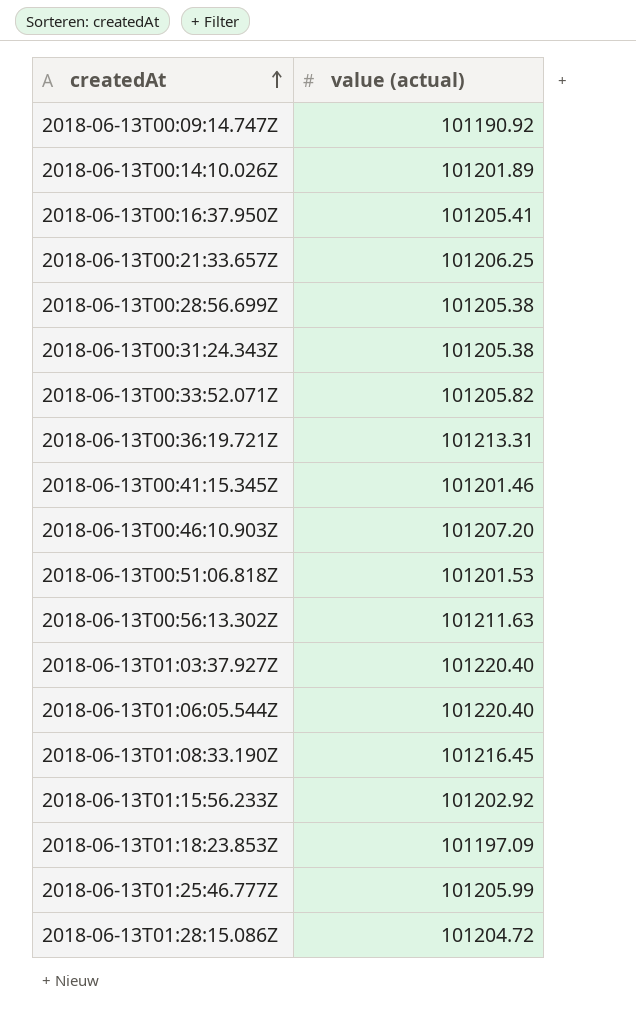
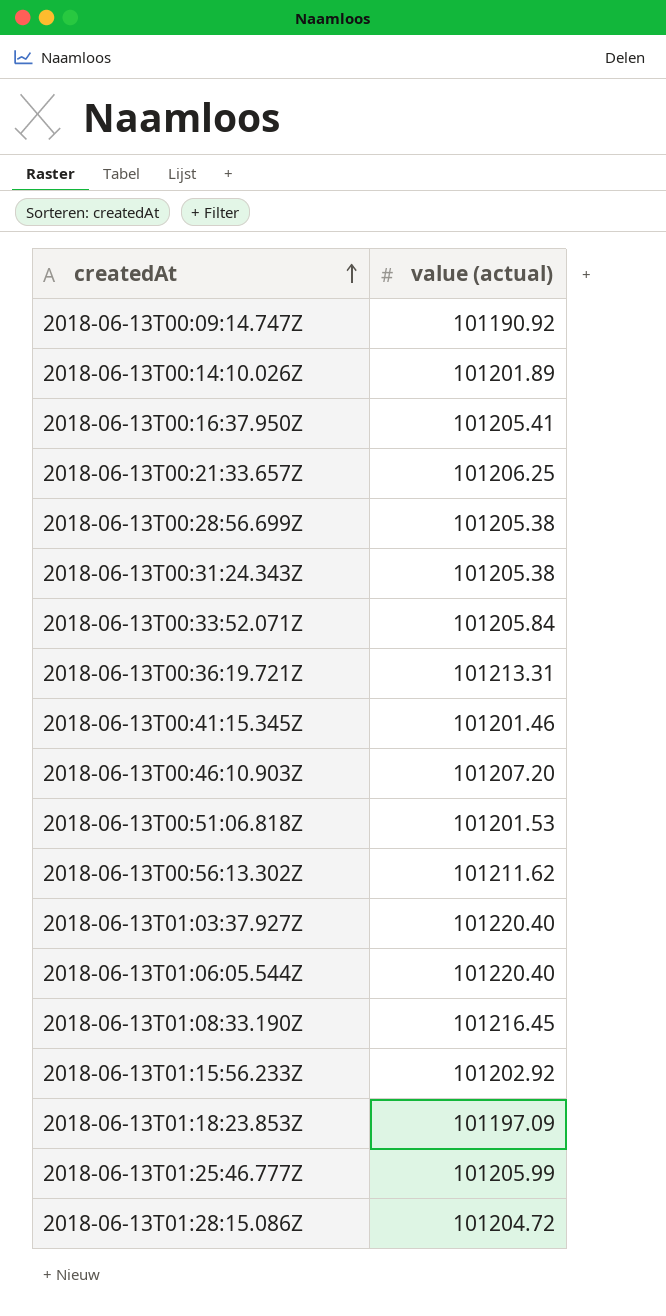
2018-06-13T00:33:52.071Z | value (actual): 101205.82 -> 101205.84
2018-06-13T00:56:13.302Z | value (actual): 101211.63 -> 101211.62

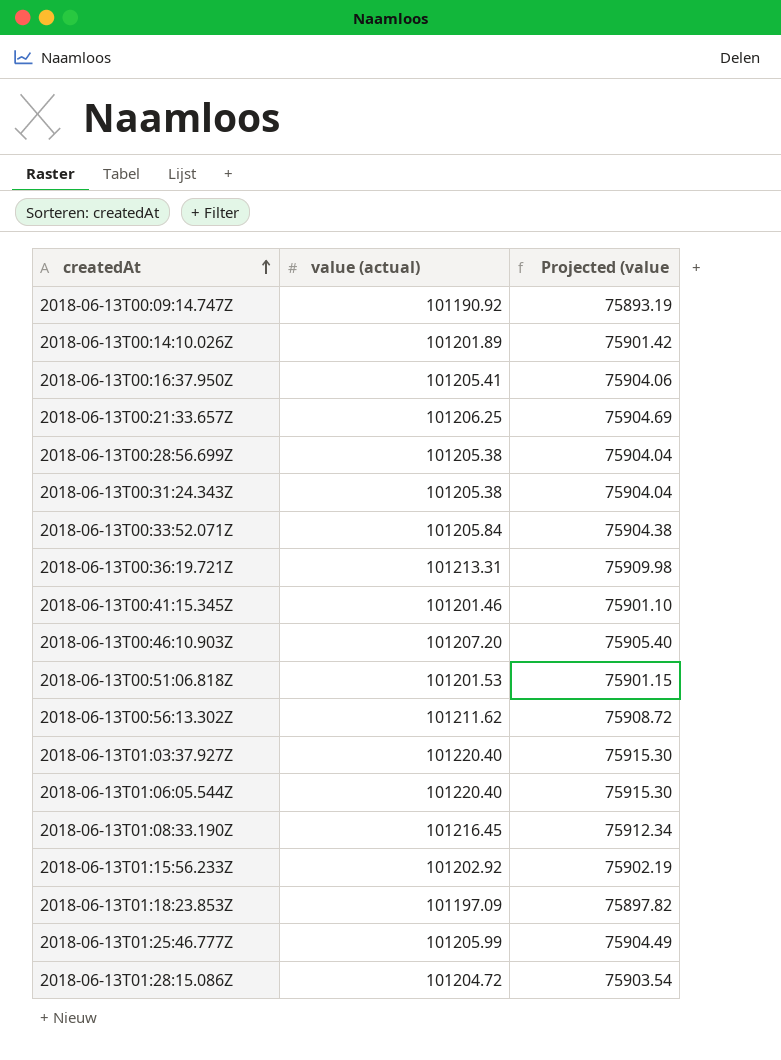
column Projected (value | formula: none -> [value (actual)] * 0.75

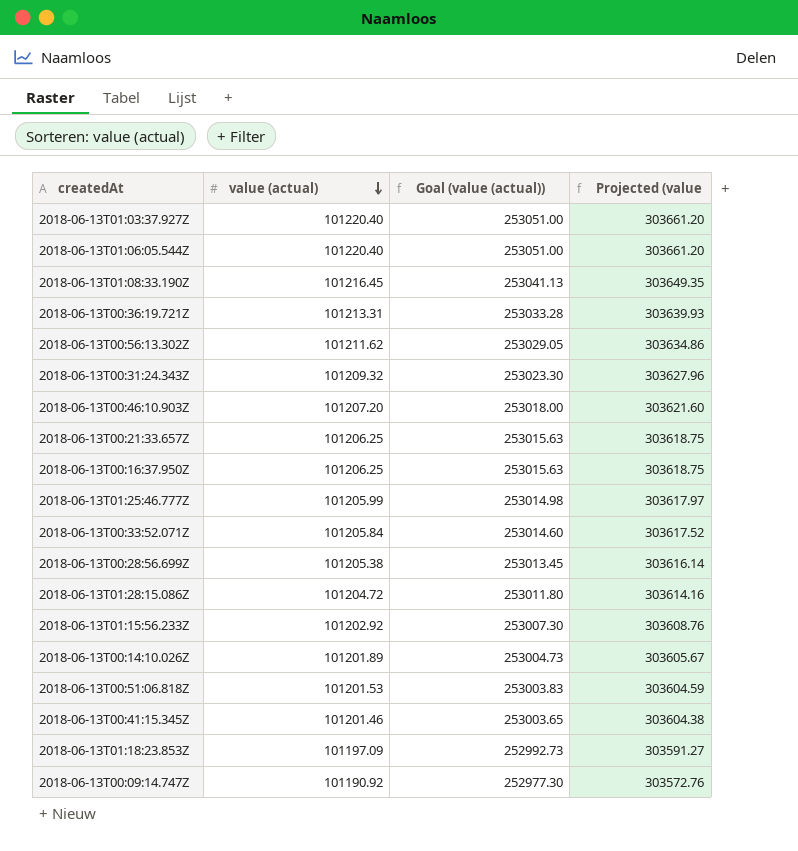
row order: createdAt ascending -> value (actual) descending
column Goal (value (actual)) | formula: none -> [value (actual)] * 2.5
column Projected (value | formula: [value (actual)] * 0.75 -> [value (actual)] * 3
2018-06-13T00:31:24.343Z | value (actual): 101205.38 -> 101209.32
2018-06-13T00:16:37.950Z | value (actual): 101205.41 -> 101206.25

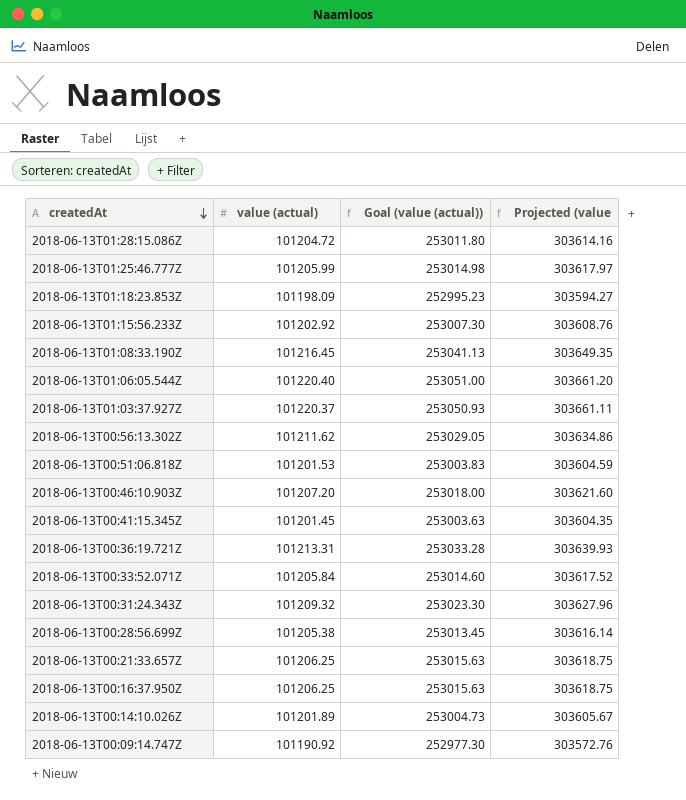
row order: value (actual) descending -> createdAt descending
2018-06-13T01:18:23.853Z | value (actual): 101197.09 -> 101198.09
2018-06-13T01:18:23.853Z | Goal (value (actual)): 252992.73 -> 252995.23
2018-06-13T01:18:23.853Z | Projected (value: 303591.27 -> 303594.27
2018-06-13T01:03:37.927Z | value (actual): 101220.40 -> 101220.37
2018-06-13T01:03:37.927Z | Goal (value (actual)): 253051.00 -> 253050.93
2018-06-13T01:03:37.927Z | Projected (value: 303661.20 -> 303661.11
2018-06-13T00:41:15.345Z | value (actual): 101201.46 -> 101201.45
2018-06-13T00:41:15.345Z | Goal (value (actual)): 253003.65 -> 253003.63
2018-06-13T00:41:15.345Z | Projected (value: 303604.38 -> 303604.35

